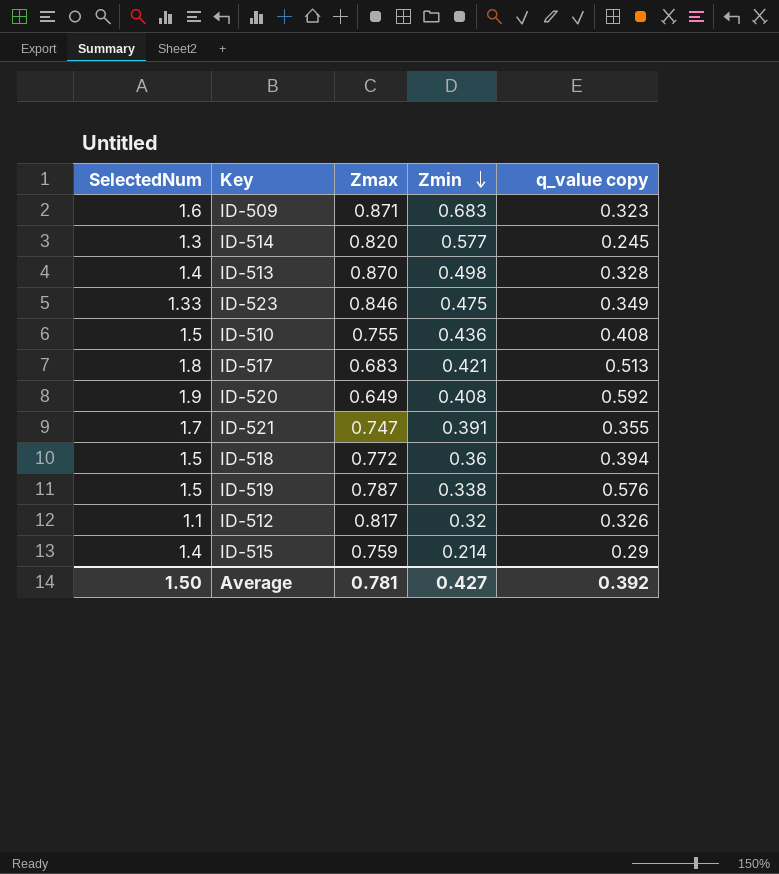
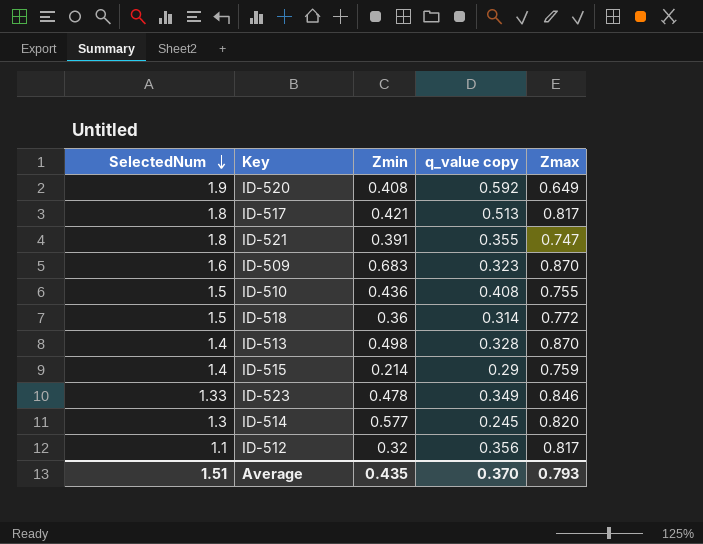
row order: Zmin descending -> SelectedNum descending
column Zmax | position: 3 -> 5
row ID-519: 1.5 | 0.787 | 0.338 | 0.576 -> none
ID-517 | Zmax: 0.683 -> 0.817
ID-521 | SelectedNum: 1.7 -> 1.8
ID-509 | Zmax: 0.871 -> 0.870
ID-518 | q_value copy: 0.394 -> 0.314
ID-523 | Zmin: 0.475 -> 0.478
ID-512 | q_value copy: 0.326 -> 0.356
Average | SelectedNum: 1.50 -> 1.51
Average | Zmin: 0.427 -> 0.435
Average | q_value copy: 0.392 -> 0.370
Average | Zmax: 0.781 -> 0.793

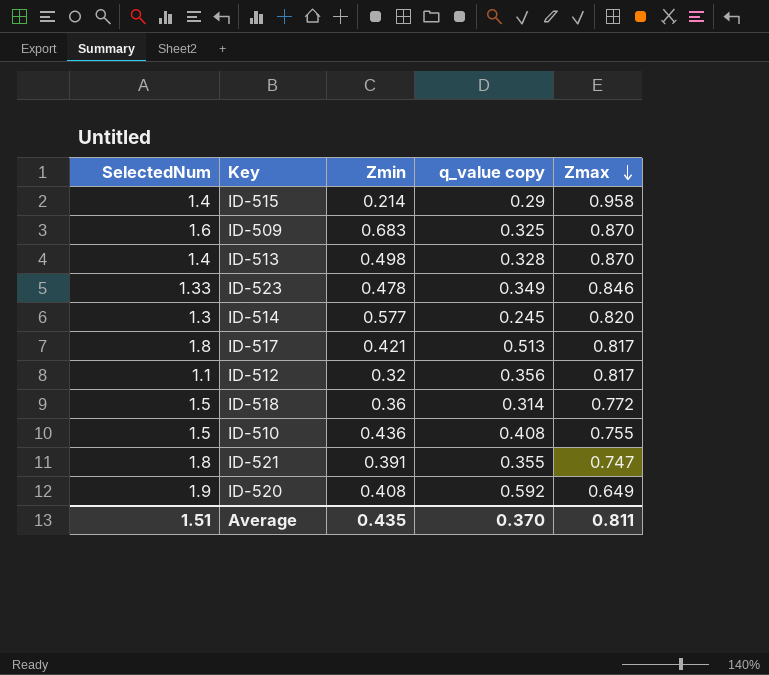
row order: SelectedNum descending -> Zmax descending
ID-515 | Zmax: 0.759 -> 0.958
ID-509 | q_value copy: 0.323 -> 0.325
Average | Zmax: 0.793 -> 0.811

